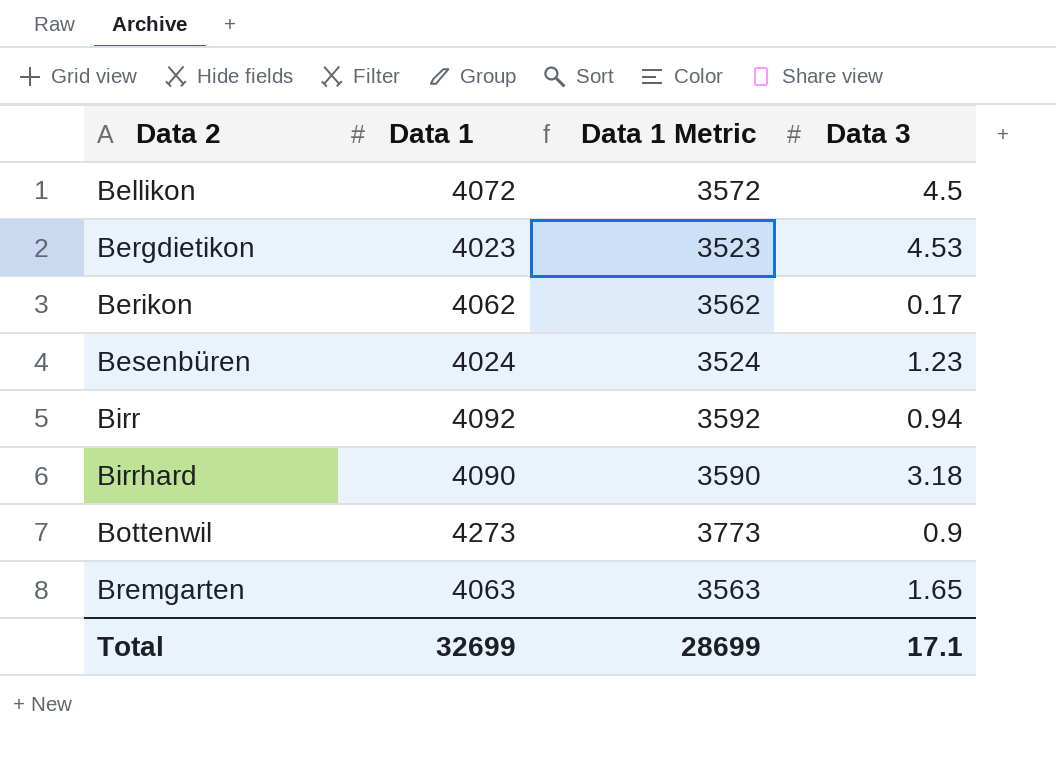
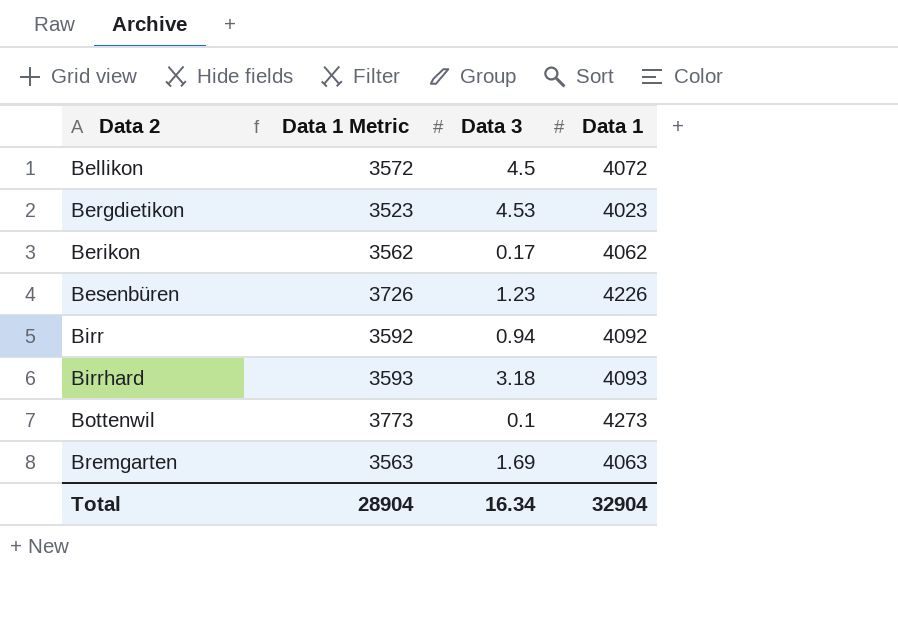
column Data 1 | position: 2 -> 4
Besenbüren | Data 1 Metric: 3524 -> 3726
Besenbüren | Data 1: 4024 -> 4226
Birrhard | Data 1 Metric: 3590 -> 3593
Birrhard | Data 1: 4090 -> 4093
Bottenwil | Data 3: 0.9 -> 0.1
Bremgarten | Data 3: 1.65 -> 1.69
Total | Data 1 Metric: 28699 -> 28904
Total | Data 3: 17.1 -> 16.34
Total | Data 1: 32699 -> 32904

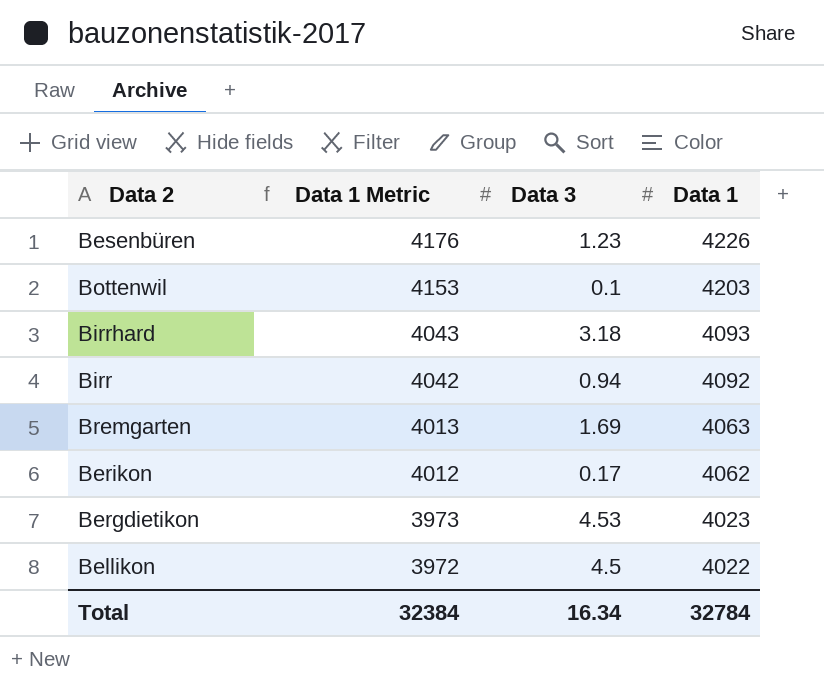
row order: Data 2 ascending -> Data 1 Metric descending
column Data 1 Metric | formula: [Data 1] - 500 -> [Data 1] - 50
Bottenwil | Data 1: 4273 -> 4203
Bellikon | Data 1: 4072 -> 4022
Total | Data 1 Metric: 28904 -> 32384
Total | Data 1: 32904 -> 32784

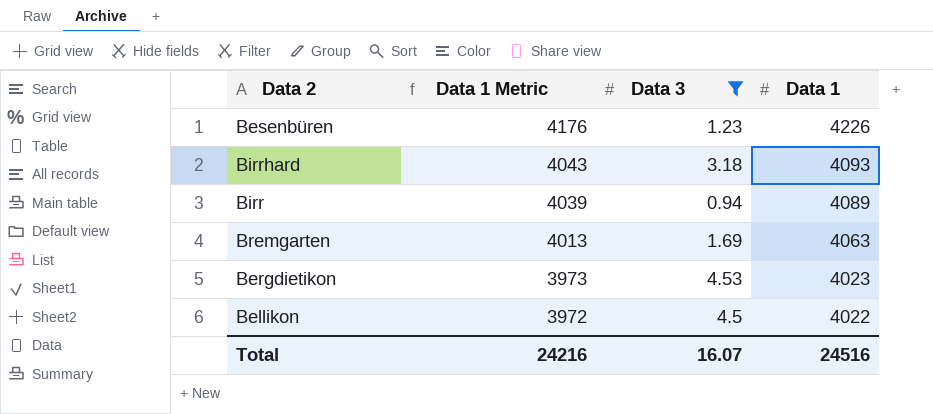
filter: none -> Data 3 >= 0.94
Birr | Data 1 Metric: 4042 -> 4039
Birr | Data 1: 4092 -> 4089
Total | Data 1 Metric: 32384 -> 24216
Total | Data 3: 16.34 -> 16.07
Total | Data 1: 32784 -> 24516

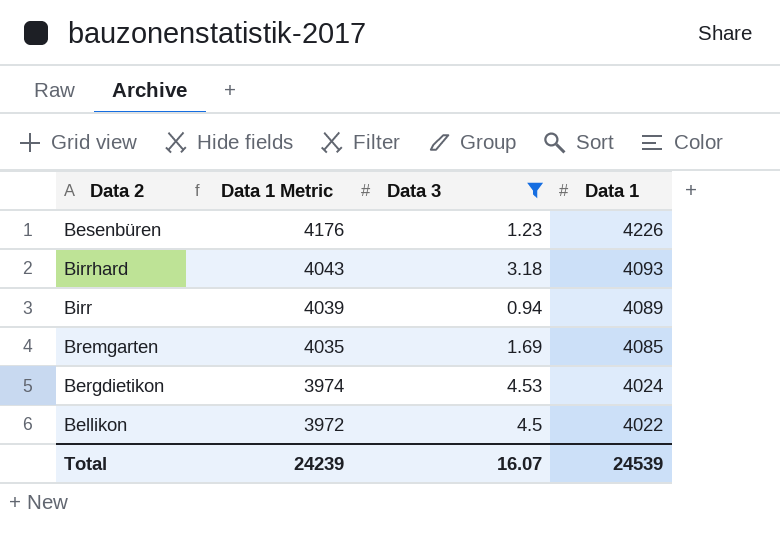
Bremgarten | Data 1 Metric: 4013 -> 4035
Bremgarten | Data 1: 4063 -> 4085
Bergdietikon | Data 1 Metric: 3973 -> 3974
Bergdietikon | Data 1: 4023 -> 4024
Total | Data 1 Metric: 24216 -> 24239
Total | Data 1: 24516 -> 24539

